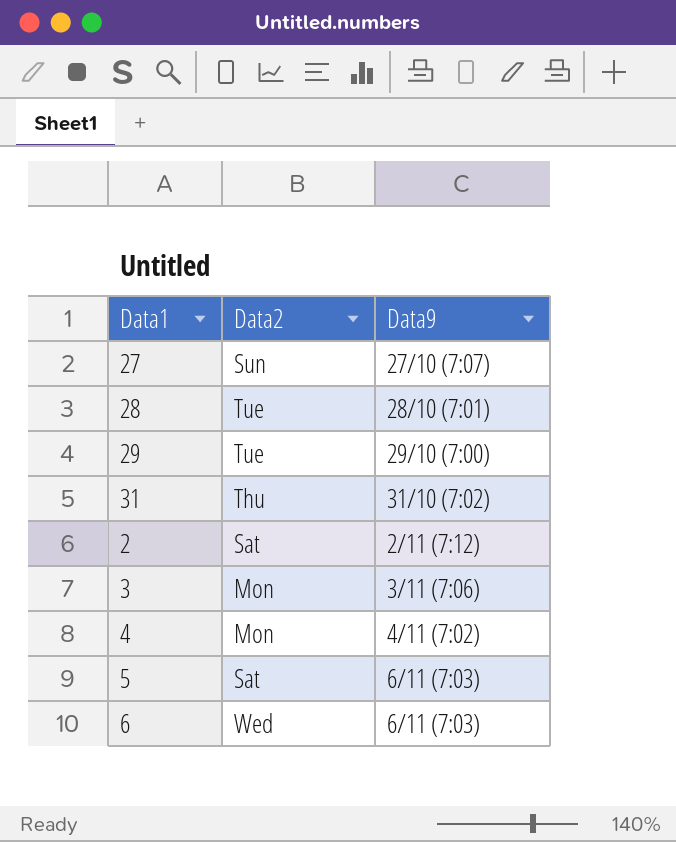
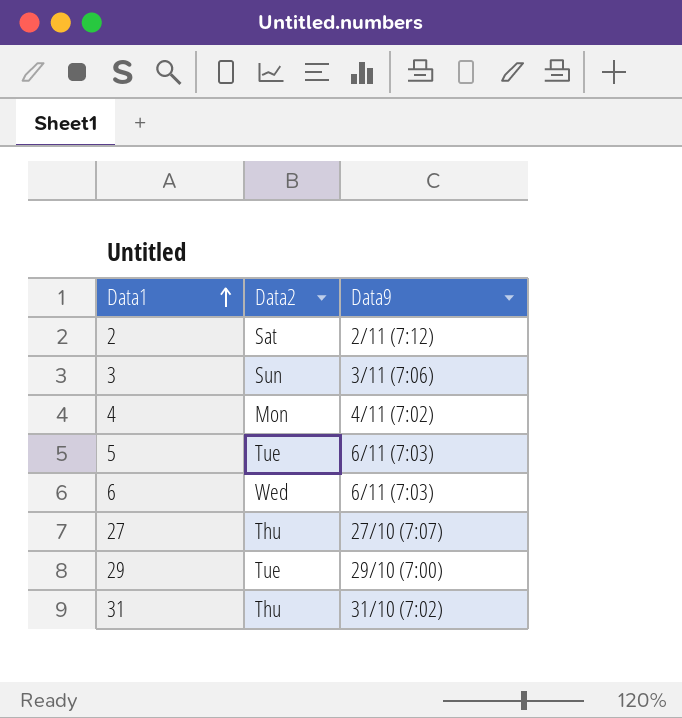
row order: none -> Data1 ascending
row 28: Tue | 28/10 (7:01) -> none
3 | Data2: Mon -> Sun
5 | Data2: Sat -> Tue
27 | Data2: Sun -> Thu

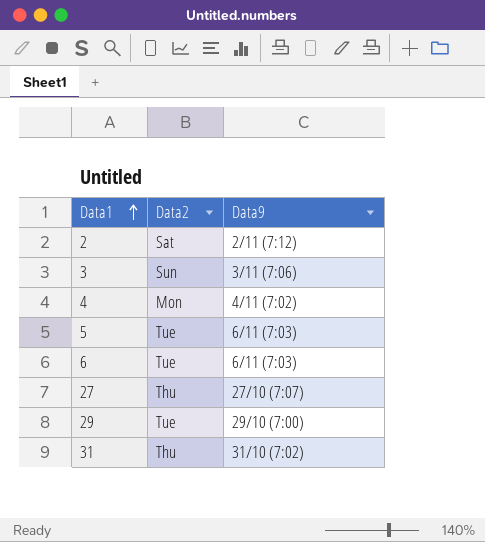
6 | Data2: Wed -> Tue

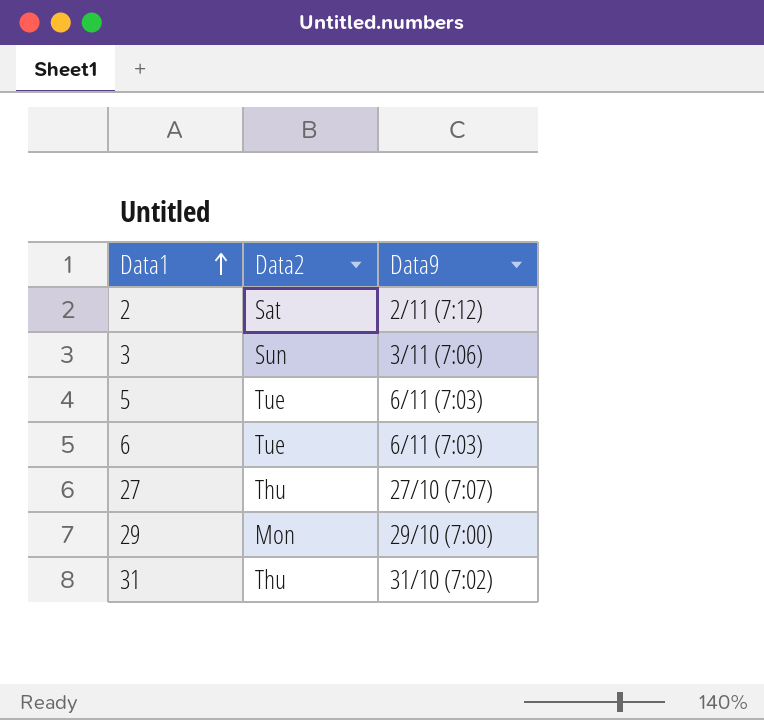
row 4: Mon | 4/11 (7:02) -> none
29 | Data2: Tue -> Mon

